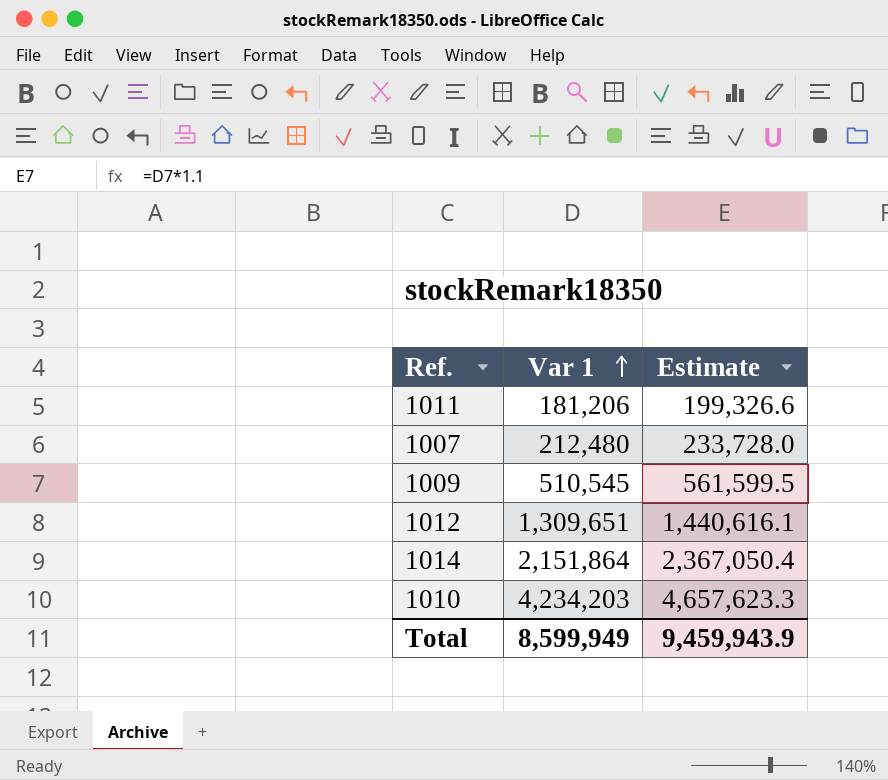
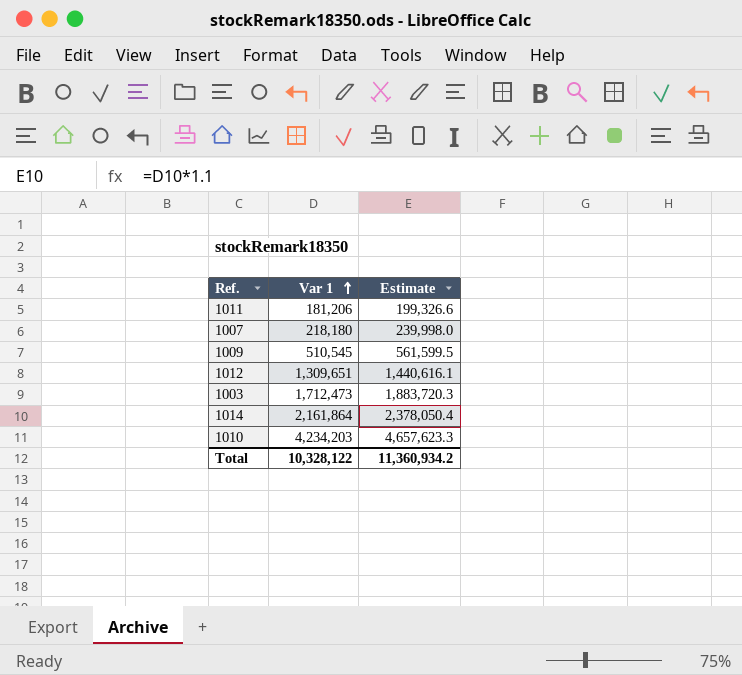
1007 | Var 1: 212,480 -> 218,180
1007 | Estimate: 233,728.0 -> 239,998.0
row 1003: none -> 1,712,473 | 1,883,720.3
1014 | Var 1: 2,151,864 -> 2,161,864
1014 | Estimate: 2,367,050.4 -> 2,378,050.4
Total | Var 1: 8,599,949 -> 10,328,122
Total | Estimate: 9,459,943.9 -> 11,360,934.2

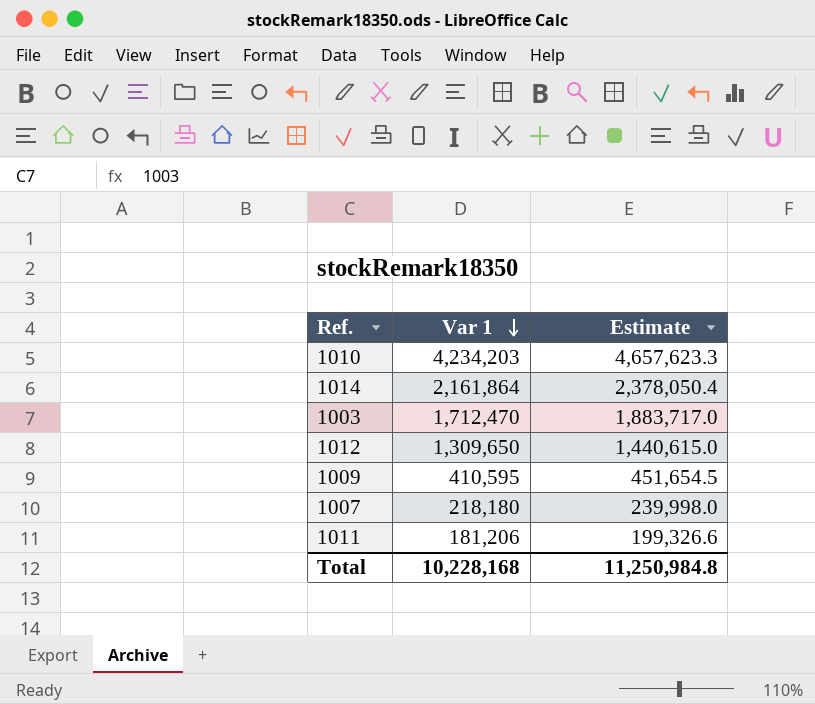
row order: Var 1 ascending -> Var 1 descending
1003 | Var 1: 1,712,473 -> 1,712,470
1003 | Estimate: 1,883,720.3 -> 1,883,717.0
1012 | Var 1: 1,309,651 -> 1,309,650
1012 | Estimate: 1,440,616.1 -> 1,440,615.0
1009 | Var 1: 510,545 -> 410,595
1009 | Estimate: 561,599.5 -> 451,654.5
Total | Var 1: 10,328,122 -> 10,228,168
Total | Estimate: 11,360,934.2 -> 11,250,984.8

